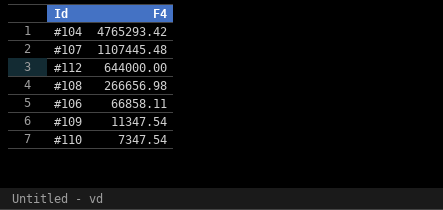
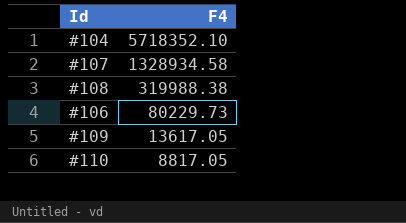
row #112: 644000.00 -> none
#104 | F4: 4765293.42 -> 5718352.10
#107 | F4: 1107445.48 -> 1328934.58
#108 | F4: 266656.98 -> 319988.38
#106 | F4: 66858.11 -> 80229.73
#109 | F4: 11347.54 -> 13617.05
#110 | F4: 7347.54 -> 8817.05

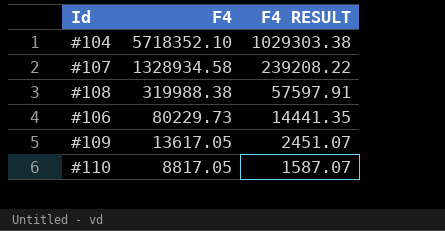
column F4 RESULT | formula: none -> [F4] * 0.18

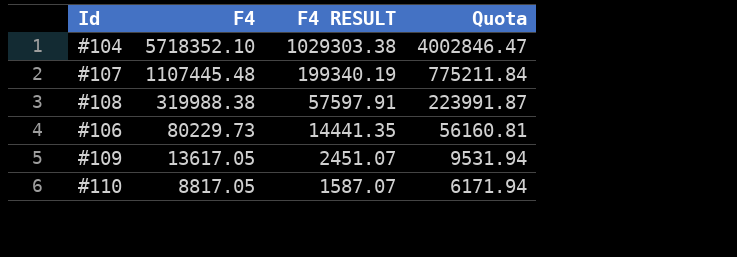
column Quota | formula: none -> [F4] * 0.7
#107 | F4: 1328934.58 -> 1107445.48
#107 | F4 RESULT: 239208.22 -> 199340.19

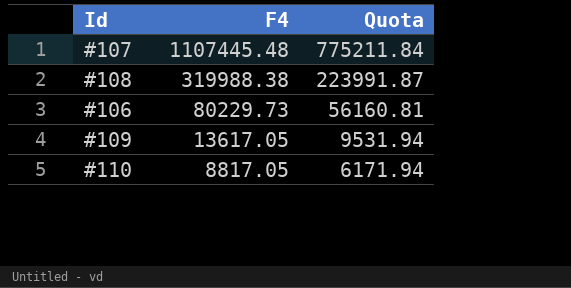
column F4 RESULT | formula: [F4] * 0.18 -> none
row #104: 5718352.10 | 1029303.38 | 4002846.47 -> none

